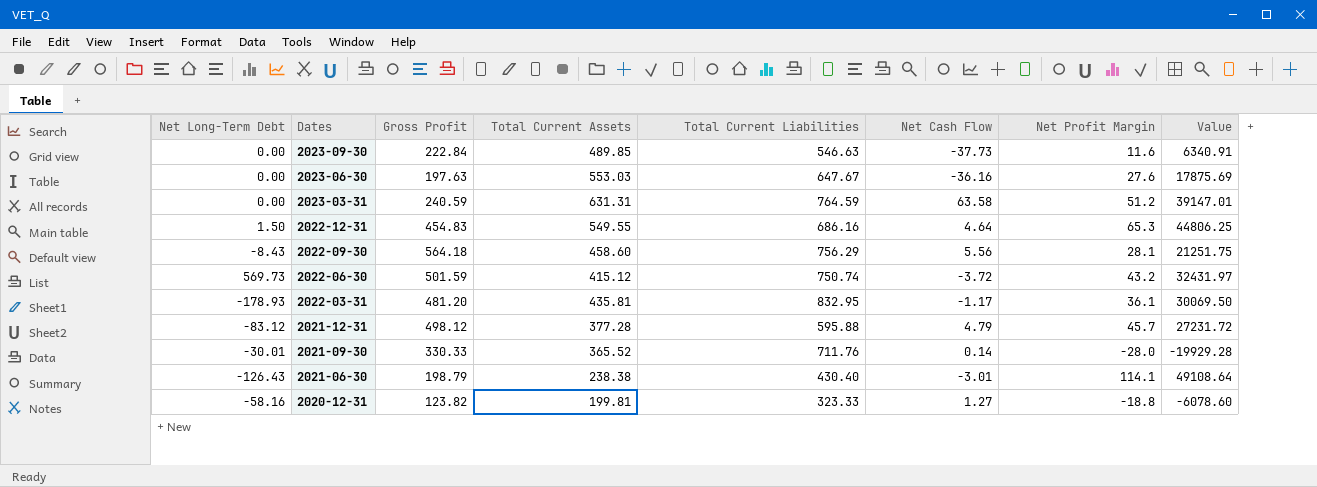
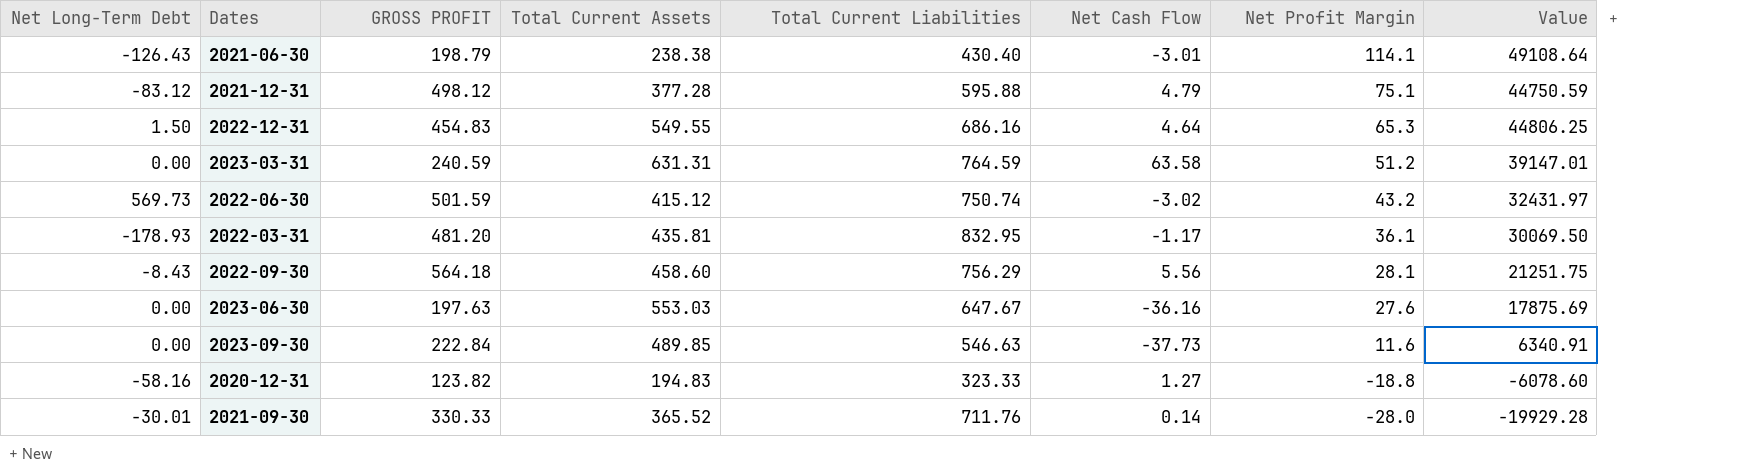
row order: Dates descending -> Net Profit Margin descending
column name: Gross Profit -> GROSS PROFIT
2021-12-31 | Net Profit Margin: 45.7 -> 75.1
2021-12-31 | Value: 27231.72 -> 44750.59
2022-06-30 | Net Cash Flow: -3.72 -> -3.02
2020-12-31 | Total Current Assets: 199.81 -> 194.83

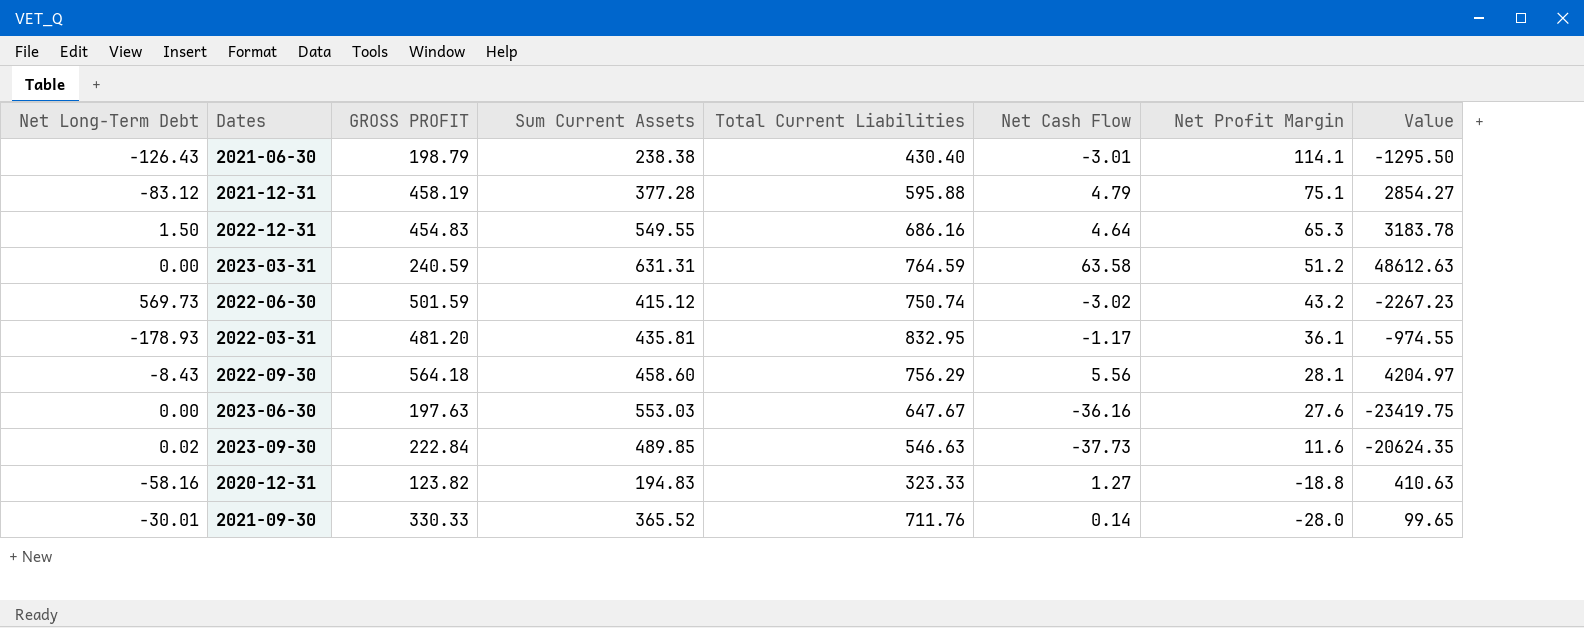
column name: Total Current Assets -> Sum Current Assets
column Value | formula: [Total Current Liabilities] * [Net Profit Margin] -> [Total Current Liabilities] * [Net Cash Flow]
2021-12-31 | GROSS PROFIT: 498.12 -> 458.19
2023-09-30 | Net Long-Term Debt: 0.00 -> 0.02

